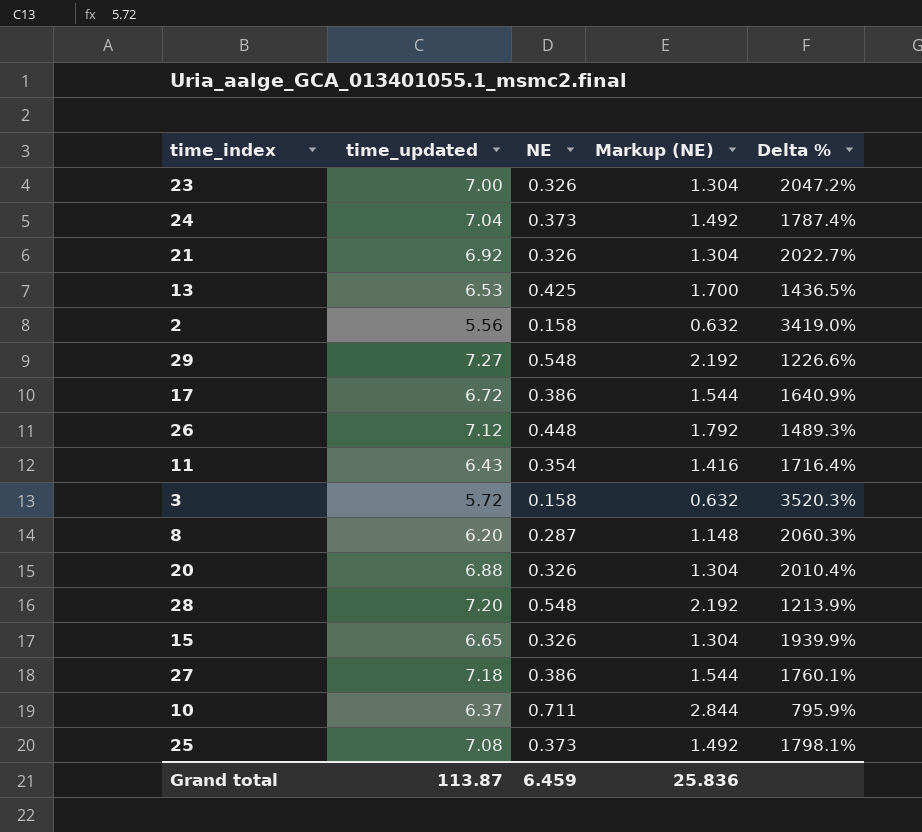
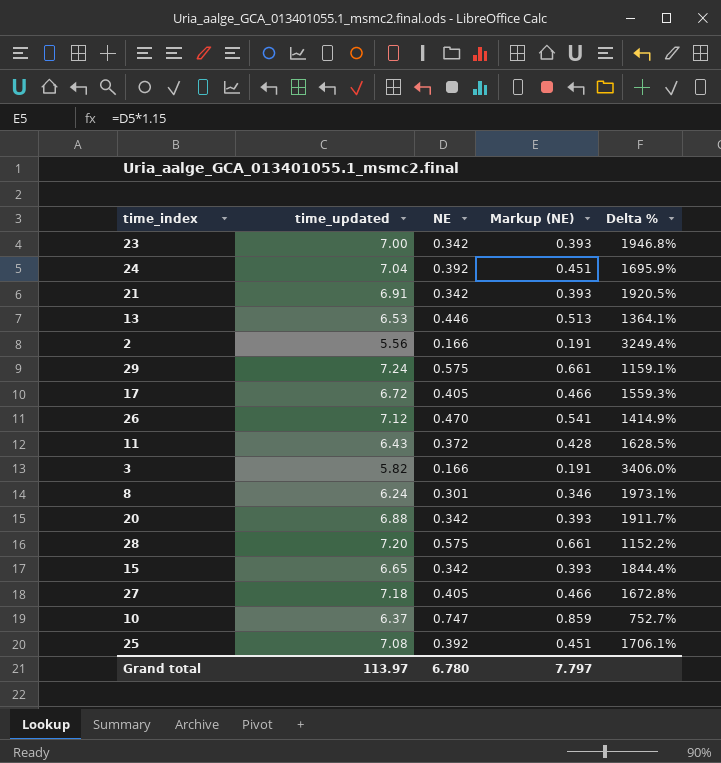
column Markup (NE) | formula: [NE] * 4 -> [NE] * 1.15
23 | NE: 0.326 -> 0.342
23 | Delta %: 2047.2% -> 1946.8%
24 | NE: 0.373 -> 0.392
24 | Delta %: 1787.4% -> 1695.9%
21 | time_updated: 6.92 -> 6.91
21 | NE: 0.326 -> 0.342
21 | Delta %: 2022.7% -> 1920.5%
13 | NE: 0.425 -> 0.446
13 | Delta %: 1436.5% -> 1364.1%
2 | NE: 0.158 -> 0.166
2 | Delta %: 3419.0% -> 3249.4%
29 | time_updated: 7.27 -> 7.24
29 | NE: 0.548 -> 0.575
29 | Delta %: 1226.6% -> 1159.1%
17 | NE: 0.386 -> 0.405
17 | Delta %: 1640.9% -> 1559.3%
26 | NE: 0.448 -> 0.470
26 | Delta %: 1489.3% -> 1414.9%
11 | NE: 0.354 -> 0.372
11 | Delta %: 1716.4% -> 1628.5%
3 | time_updated: 5.72 -> 5.82
3 | NE: 0.158 -> 0.166
3 | Delta %: 3520.3% -> 3406.0%
8 | time_updated: 6.20 -> 6.24
8 | NE: 0.287 -> 0.301
8 | Delta %: 2060.3% -> 1973.1%
20 | NE: 0.326 -> 0.342
20 | Delta %: 2010.4% -> 1911.7%
28 | NE: 0.548 -> 0.575
28 | Delta %: 1213.9% -> 1152.2%
15 | NE: 0.326 -> 0.342
15 | Delta %: 1939.9% -> 1844.4%
27 | NE: 0.386 -> 0.405
27 | Delta %: 1760.1% -> 1672.8%
10 | NE: 0.711 -> 0.747
10 | Delta %: 795.9% -> 752.7%
25 | NE: 0.373 -> 0.392
25 | Delta %: 1798.1% -> 1706.1%
Grand total | time_updated: 113.87 -> 113.97
Grand total | NE: 6.459 -> 6.780
Grand total | Markup (NE): 25.836 -> 7.797

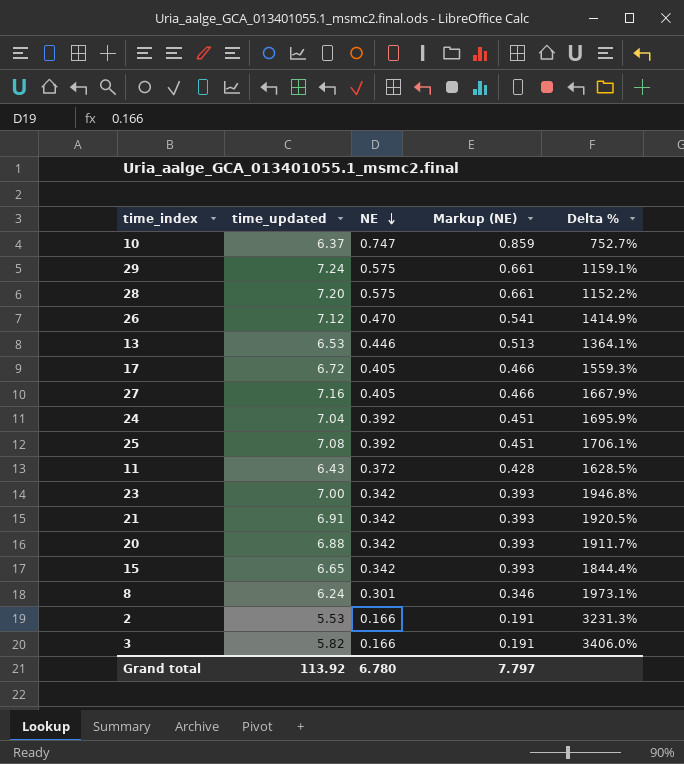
row order: none -> NE descending
27 | time_updated: 7.18 -> 7.16
27 | Delta %: 1672.8% -> 1667.9%
2 | time_updated: 5.56 -> 5.53
2 | Delta %: 3249.4% -> 3231.3%
Grand total | time_updated: 113.97 -> 113.92

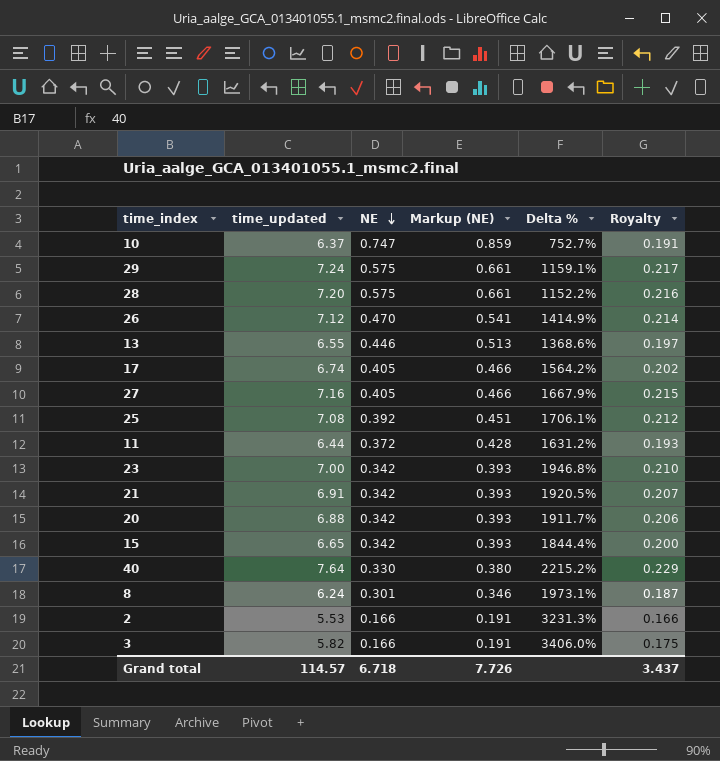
column Royalty | formula: none -> [time_updated] * 0.03
row 24: 7.04 | 0.392 | 0.451 | 1695.9% -> none
13 | time_updated: 6.53 -> 6.55
13 | Delta %: 1364.1% -> 1368.6%
17 | time_updated: 6.72 -> 6.74
17 | Delta %: 1559.3% -> 1564.2%
11 | time_updated: 6.43 -> 6.44
11 | Delta %: 1628.5% -> 1631.2%
row 40: none -> 7.64 | 0.330 | 0.380 | 2215.2% | 0.229
Grand total | time_updated: 113.92 -> 114.57
Grand total | NE: 6.780 -> 6.718
Grand total | Markup (NE): 7.797 -> 7.726

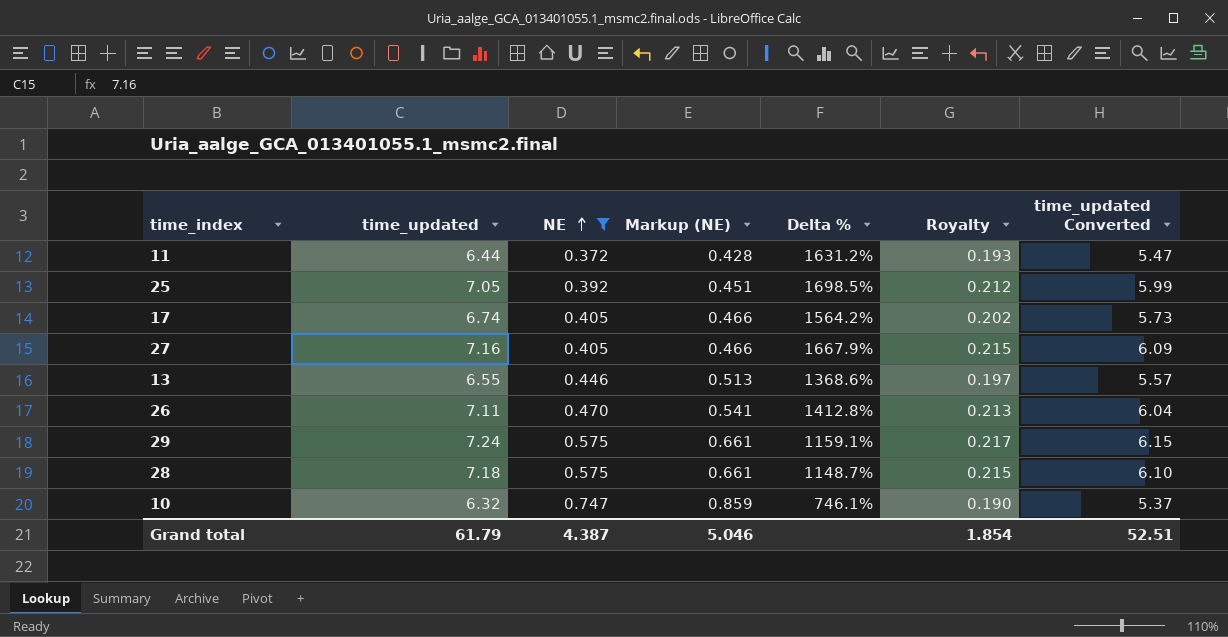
filter: none -> NE >= 0.372
row order: NE descending -> NE ascending
column time_updated Converted | formula: none -> [time_updated] * 0.85
25 | time_updated: 7.08 -> 7.05
25 | Delta %: 1706.1% -> 1698.5%
26 | time_updated: 7.12 -> 7.11
26 | Delta %: 1414.9% -> 1412.8%
26 | Royalty: 0.214 -> 0.213
28 | time_updated: 7.20 -> 7.18
28 | Delta %: 1152.2% -> 1148.7%
28 | Royalty: 0.216 -> 0.215
10 | time_updated: 6.37 -> 6.32
10 | Delta %: 752.7% -> 746.1%
10 | Royalty: 0.191 -> 0.190
Grand total | time_updated: 114.57 -> 61.79
Grand total | NE: 6.718 -> 4.387
Grand total | Markup (NE): 7.726 -> 5.046
Grand total | Royalty: 3.437 -> 1.854

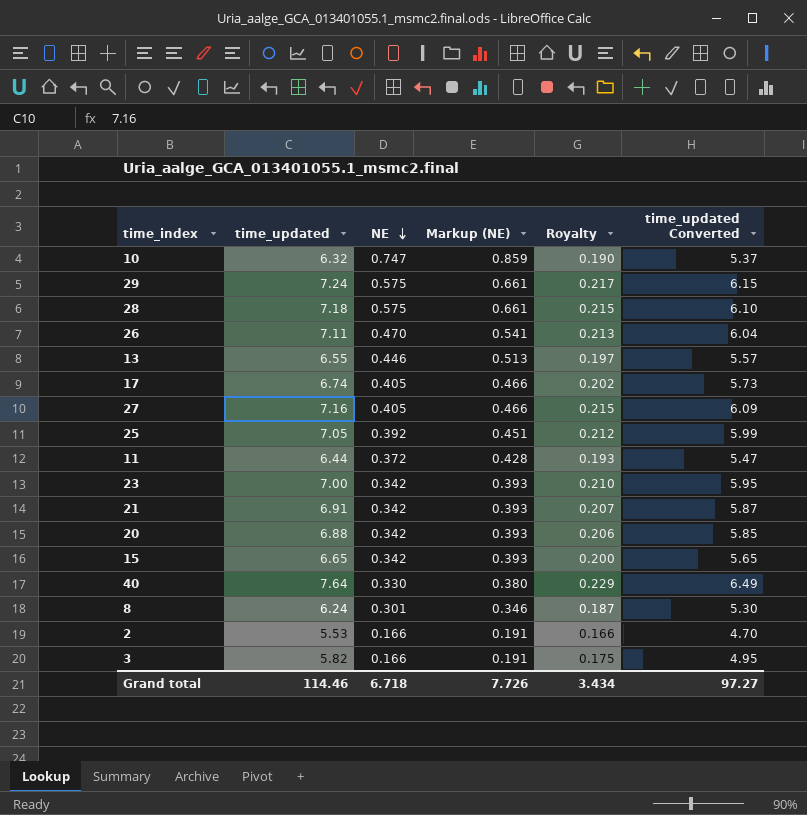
filter: NE >= 0.372 -> none
row order: NE ascending -> NE descending
column Delta % | formula: ([time_updated] - [NE]) / [NE] -> none
Grand total | time_updated: 61.79 -> 114.46
Grand total | NE: 4.387 -> 6.718
Grand total | Markup (NE): 5.046 -> 7.726
Grand total | Royalty: 1.854 -> 3.434
Grand total | time_updated Converted: 52.51 -> 97.27

